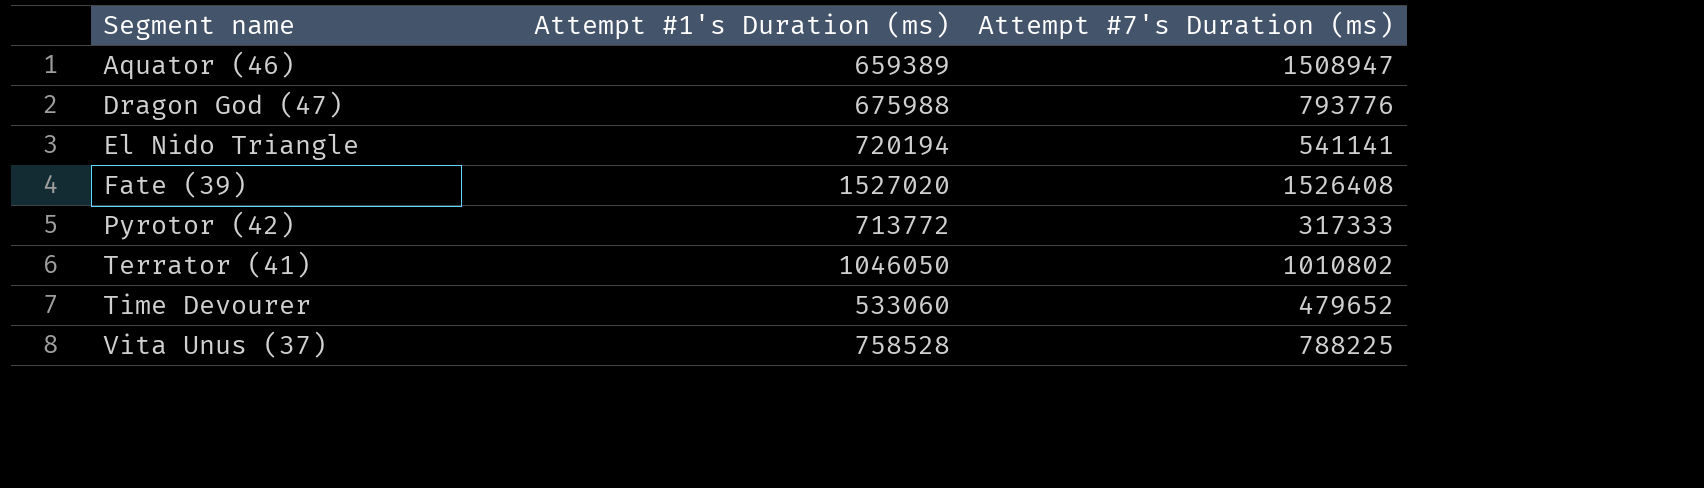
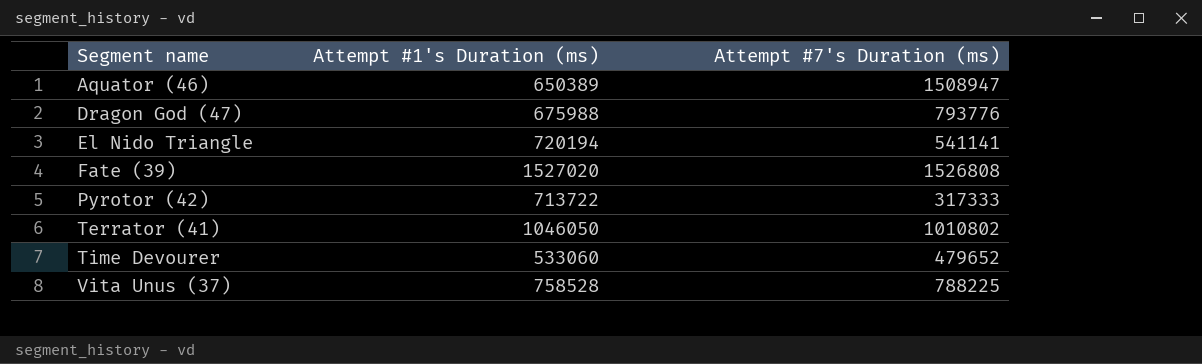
Aquator (46) | Attempt #1's Duration (ms): 659389 -> 650389
Fate (39) | Attempt #7's Duration (ms): 1526408 -> 1526808
Pyrotor (42) | Attempt #1's Duration (ms): 713772 -> 713722

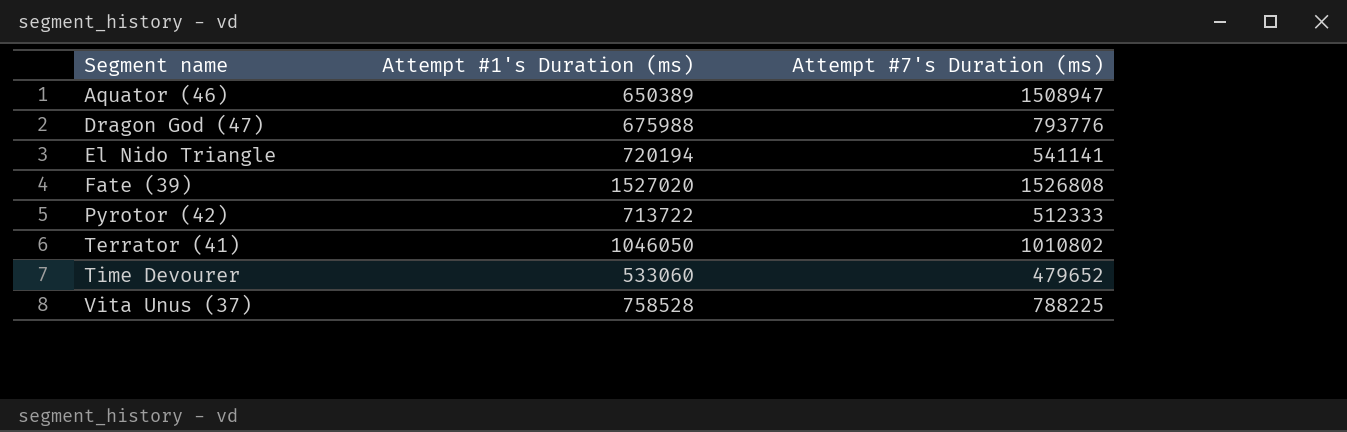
Pyrotor (42) | Attempt #7's Duration (ms): 317333 -> 512333

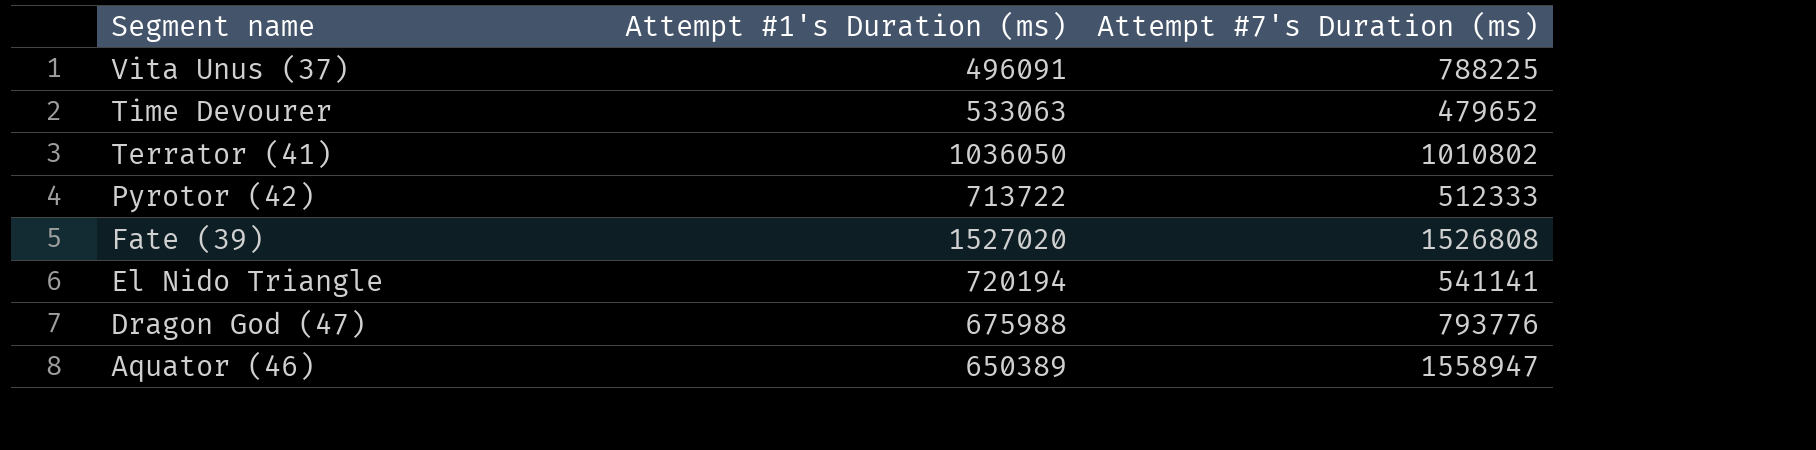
row order: Segment name ascending -> Segment name descending
Vita Unus (37) | Attempt #1's Duration (ms): 758528 -> 496091
Time Devourer | Attempt #1's Duration (ms): 533060 -> 533063
Terrator (41) | Attempt #1's Duration (ms): 1046050 -> 1036050
Aquator (46) | Attempt #7's Duration (ms): 1508947 -> 1558947

